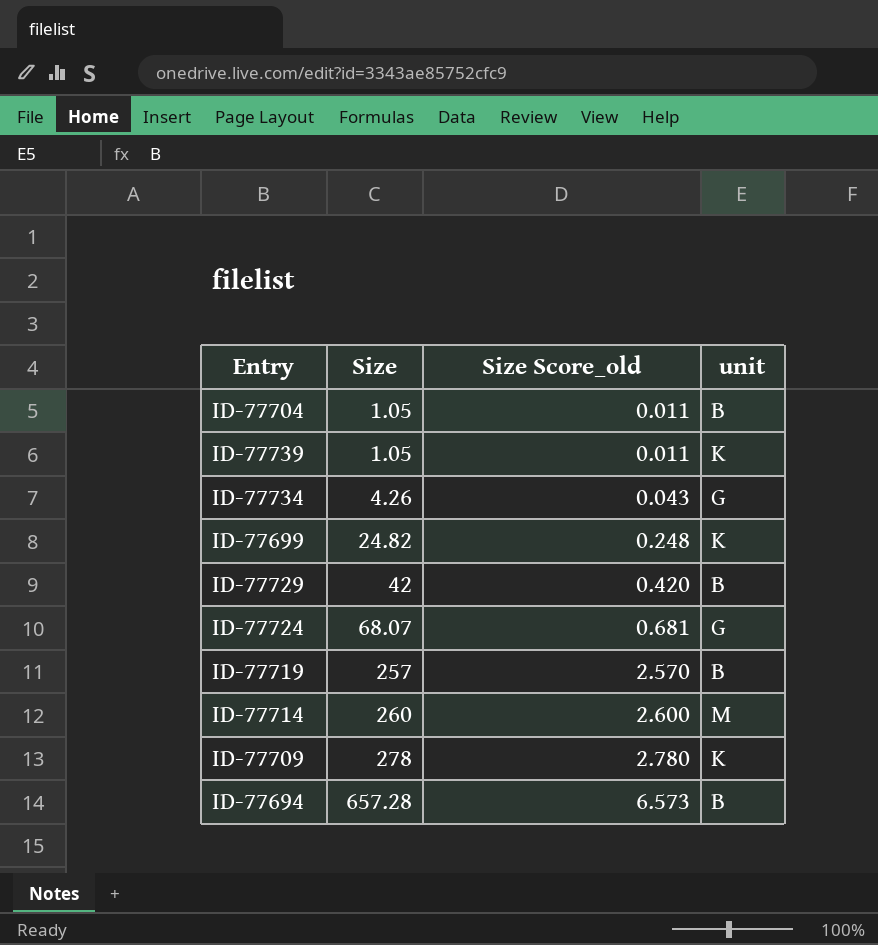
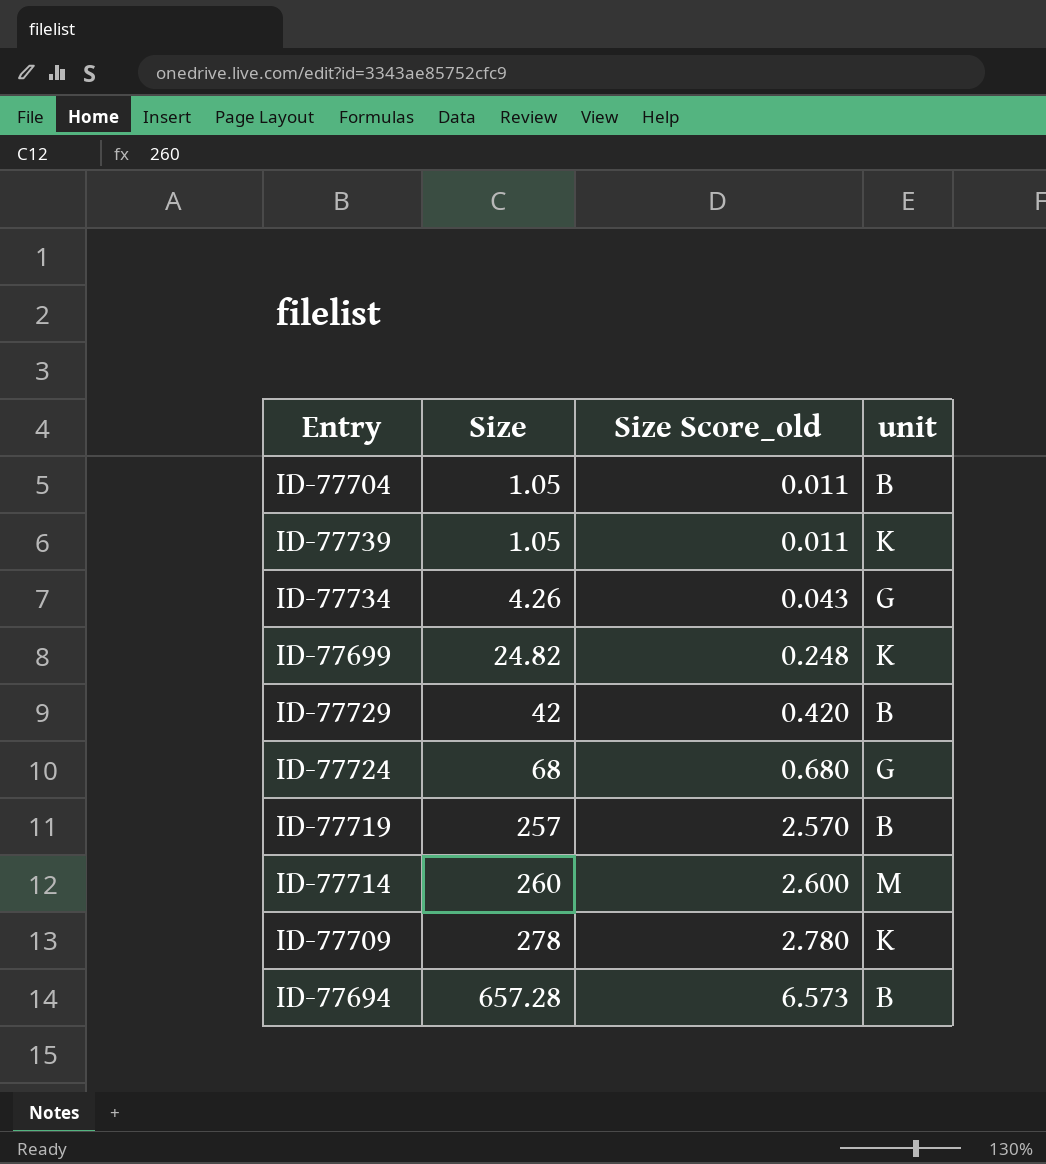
ID-77724 | Size: 68.07 -> 68
ID-77724 | Size Score_old: 0.681 -> 0.680

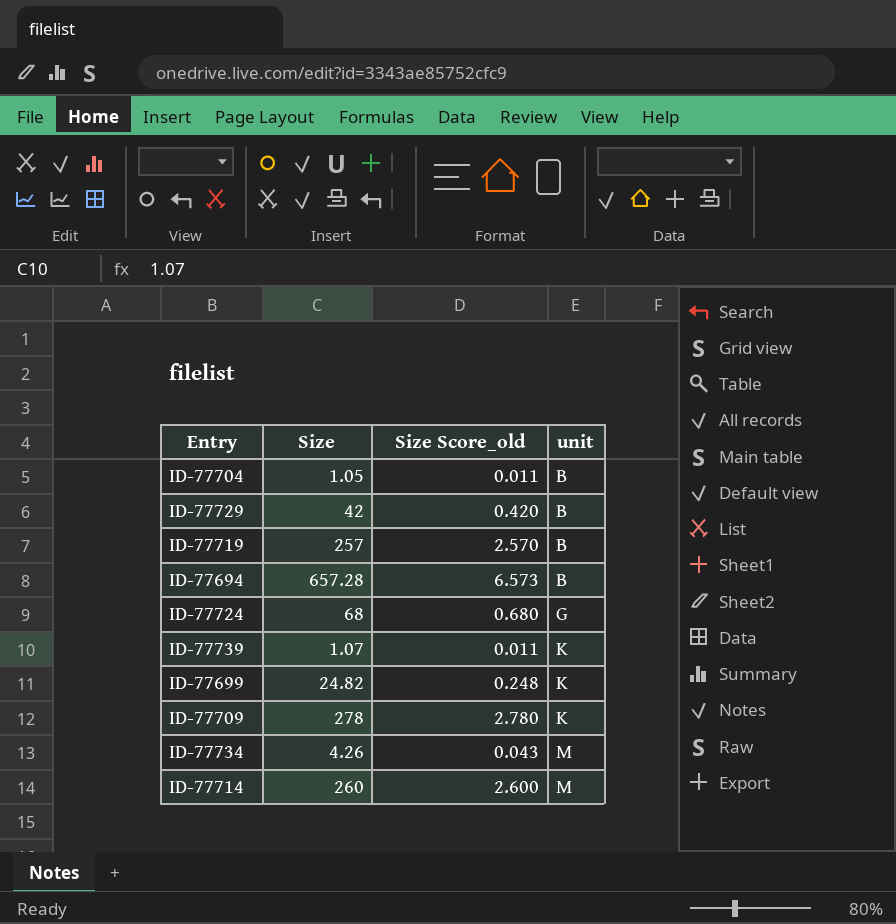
row order: Size ascending -> unit ascending
ID-77739 | Size: 1.05 -> 1.07
ID-77734 | unit: G -> M

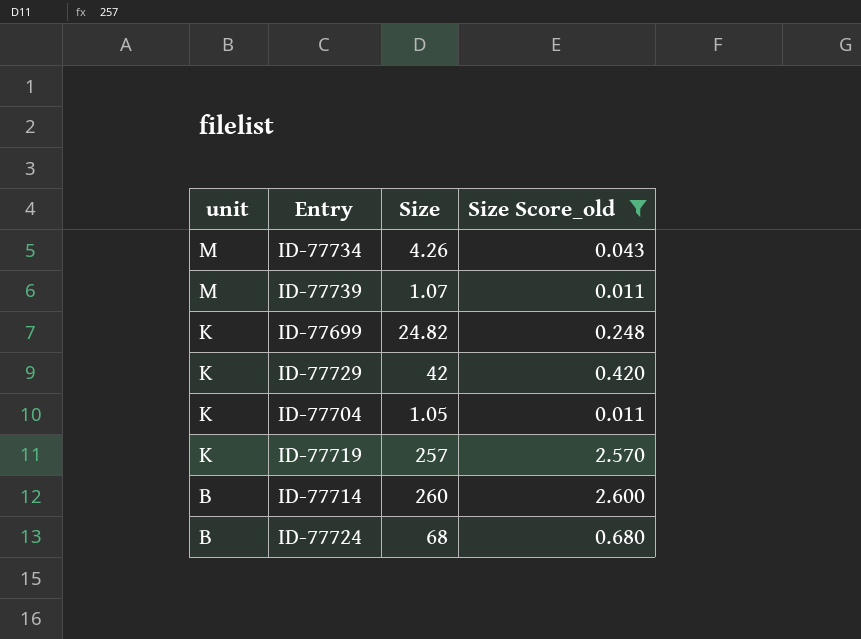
filter: none -> Size Score_old <= 2.600
row order: unit ascending -> unit descending
column unit | position: 4 -> 1
ID-77739 | unit: K -> M
ID-77729 | unit: B -> K
ID-77704 | unit: B -> K
ID-77719 | unit: B -> K
ID-77714 | unit: M -> B
ID-77724 | unit: G -> B

